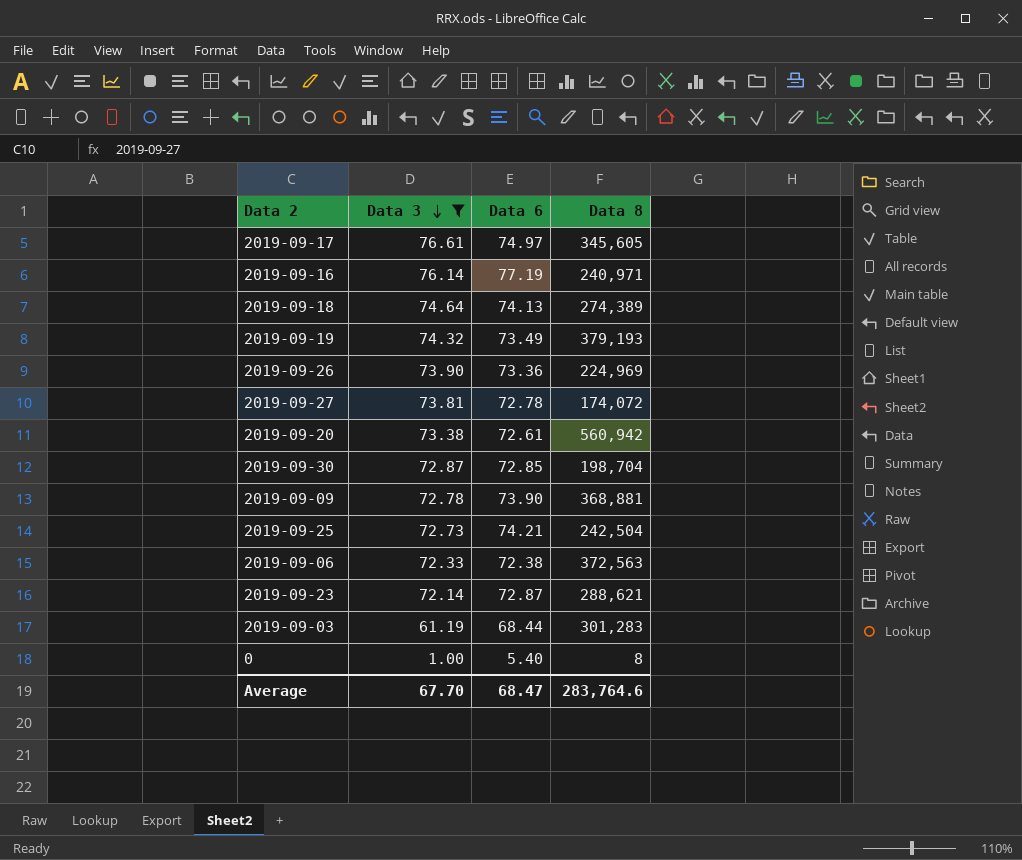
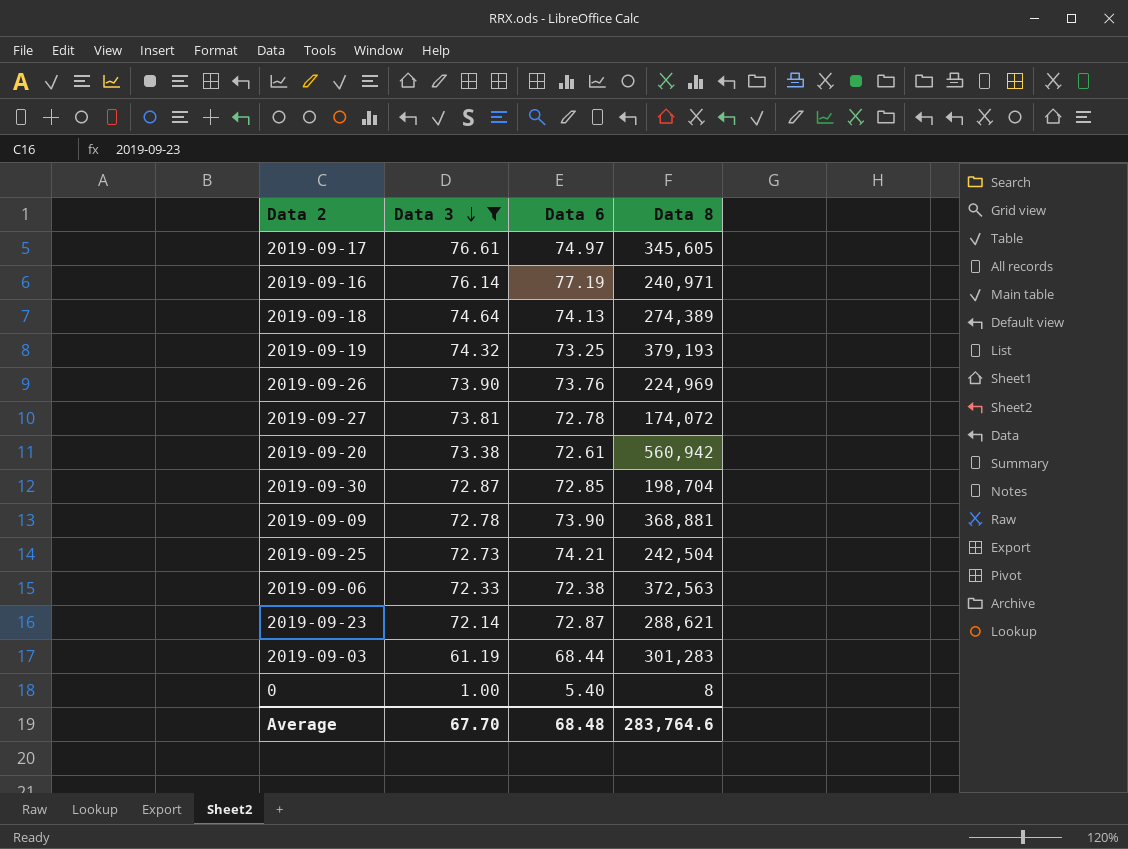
2019-09-19 | Data 6: 73.49 -> 73.25
2019-09-26 | Data 6: 73.36 -> 73.76
Average | Data 6: 68.47 -> 68.48

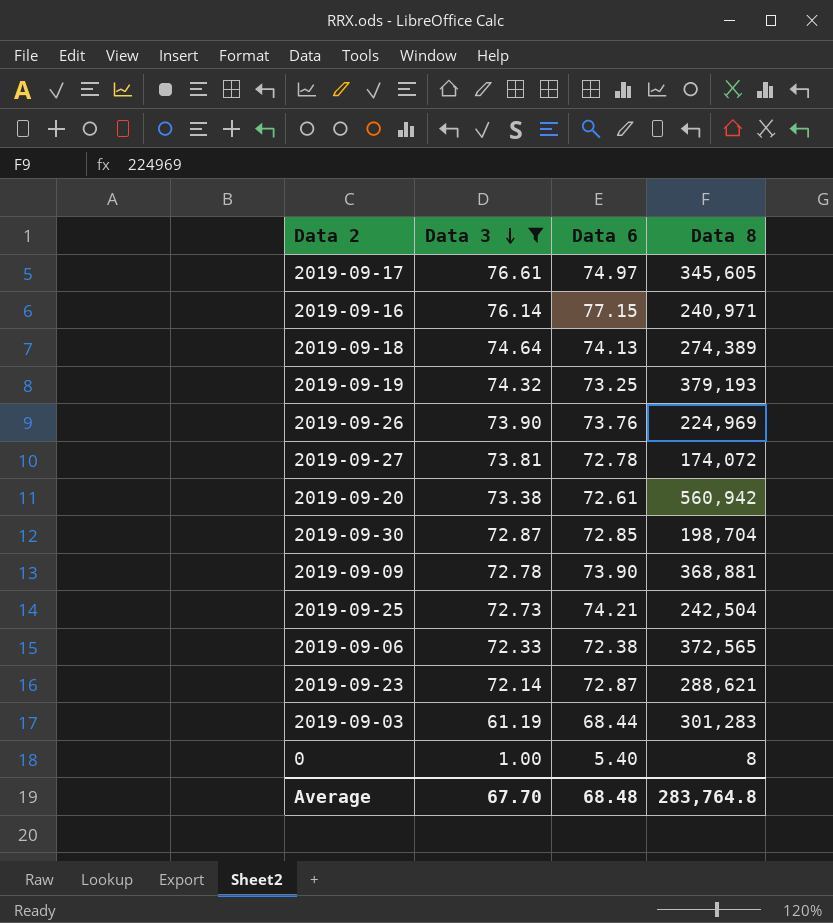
2019-09-16 | Data 6: 77.19 -> 77.15
2019-09-06 | Data 8: 372,563 -> 372,565
Average | Data 8: 283,764.6 -> 283,764.8

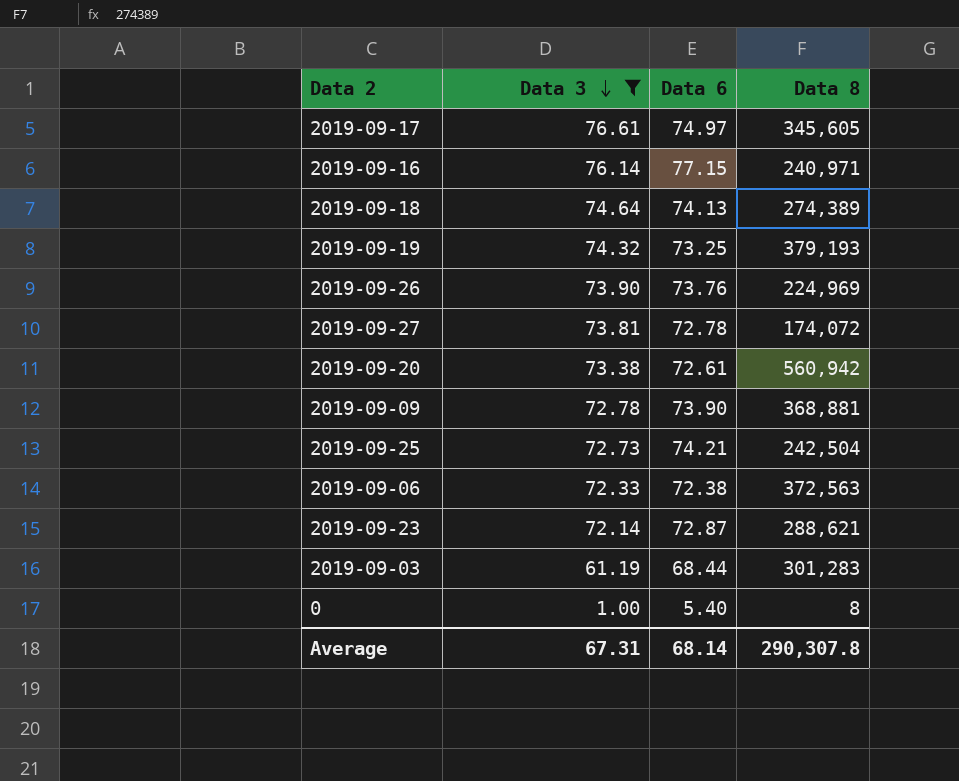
row 2019-09-30: 72.87 | 72.85 | 198,704 -> none
2019-09-06 | Data 8: 372,565 -> 372,563
Average | Data 3: 67.70 -> 67.31
Average | Data 6: 68.48 -> 68.14
Average | Data 8: 283,764.8 -> 290,307.8

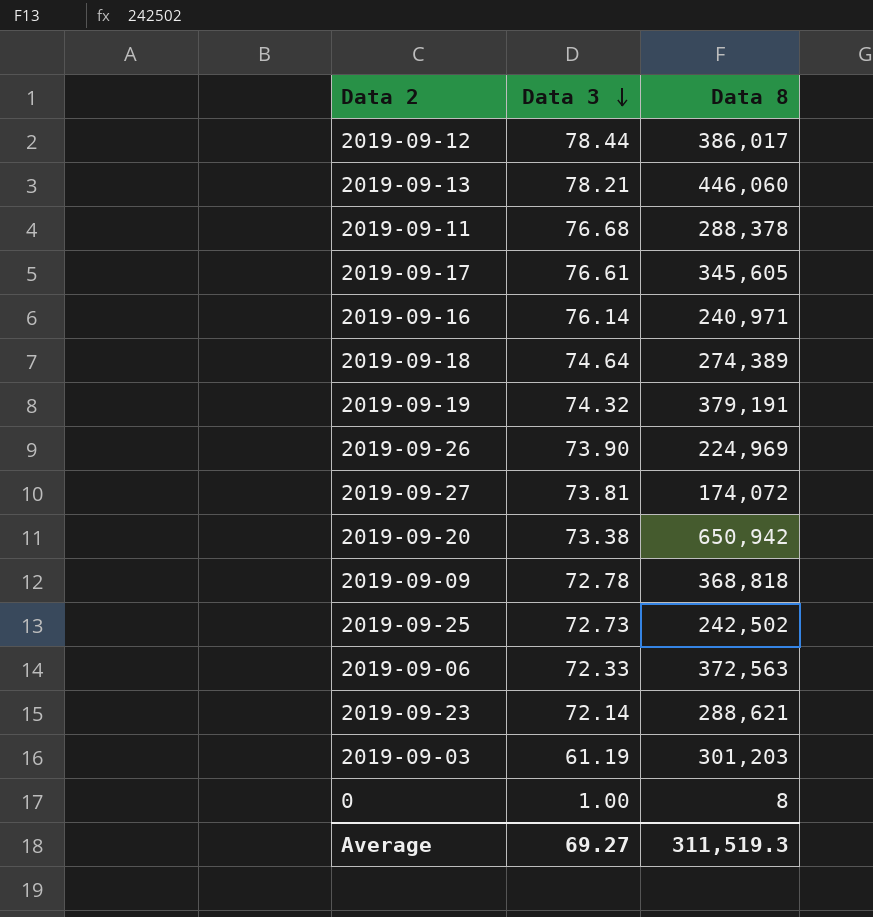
filter: Data 3 <= 76.61 -> none
column Data 6 | position: 3 -> none
2019-09-19 | Data 8: 379,193 -> 379,191
2019-09-20 | Data 8: 560,942 -> 650,942
2019-09-09 | Data 8: 368,881 -> 368,818
2019-09-25 | Data 8: 242,504 -> 242,502
2019-09-03 | Data 8: 301,283 -> 301,203
Average | Data 3: 67.31 -> 69.27
Average | Data 8: 290,307.8 -> 311,519.3

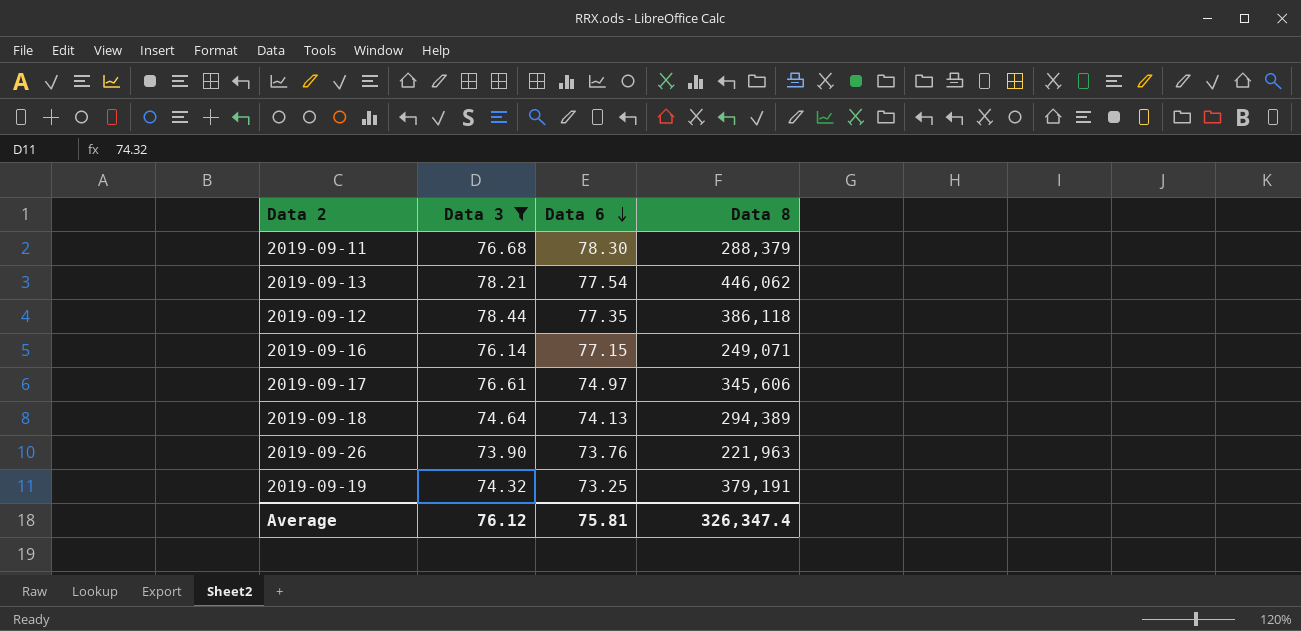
filter: none -> Data 3 >= 73.90
row order: Data 3 descending -> Data 6 descending
column Data 6 | position: none -> 3
2019-09-11 | Data 8: 288,378 -> 288,379
2019-09-13 | Data 8: 446,060 -> 446,062
2019-09-12 | Data 8: 386,017 -> 386,118
2019-09-16 | Data 8: 240,971 -> 249,071
2019-09-17 | Data 8: 345,605 -> 345,606
2019-09-18 | Data 8: 274,389 -> 294,389
2019-09-26 | Data 8: 224,969 -> 221,963
Average | Data 3: 69.27 -> 76.12
Average | Data 8: 311,519.3 -> 326,347.4

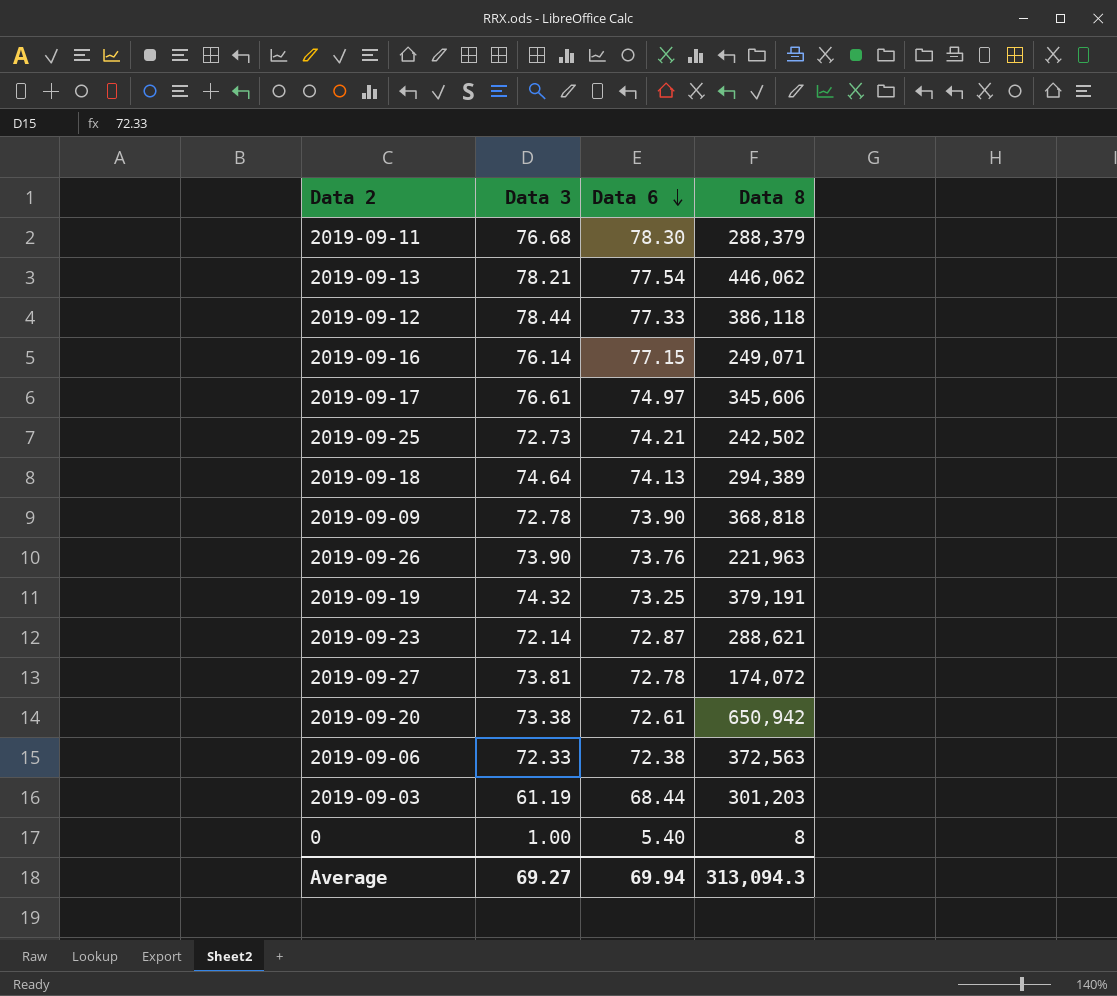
filter: Data 3 >= 73.90 -> none
2019-09-12 | Data 6: 77.35 -> 77.33
Average | Data 3: 76.12 -> 69.27
Average | Data 6: 75.81 -> 69.94
Average | Data 8: 326,347.4 -> 313,094.3

